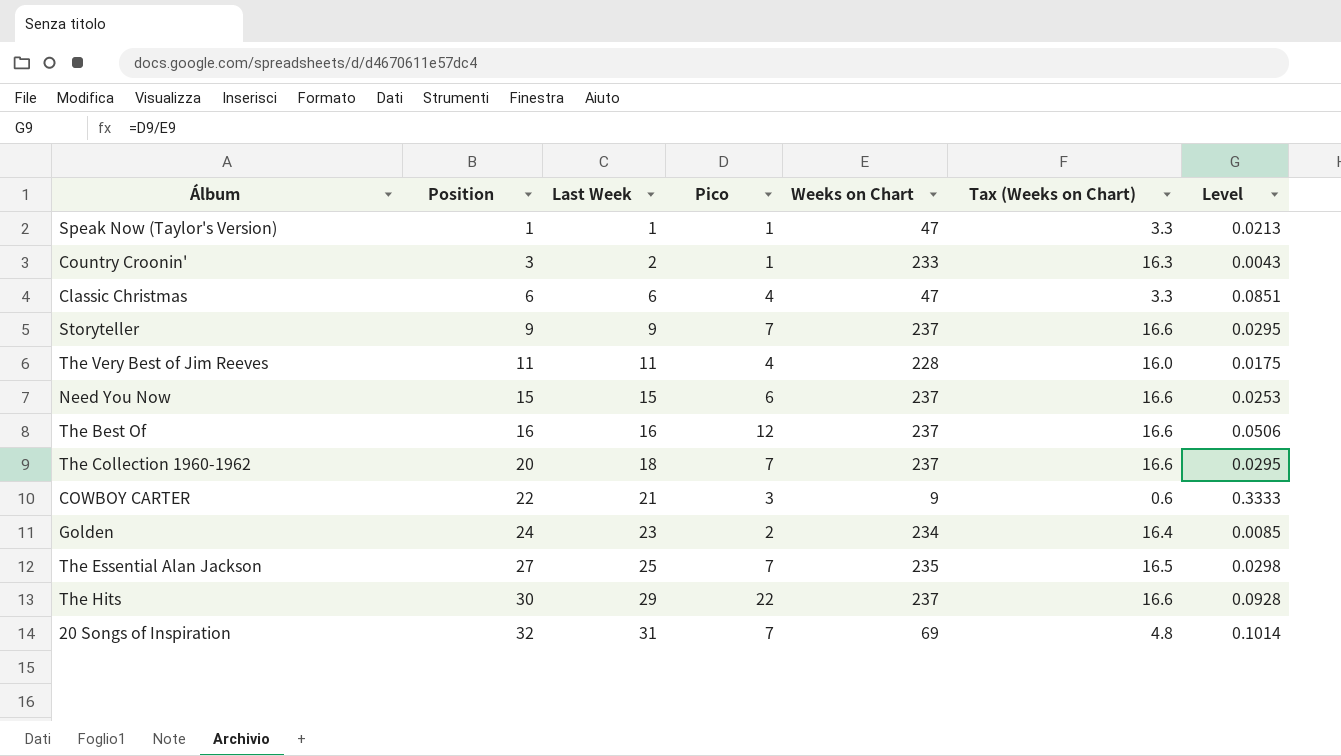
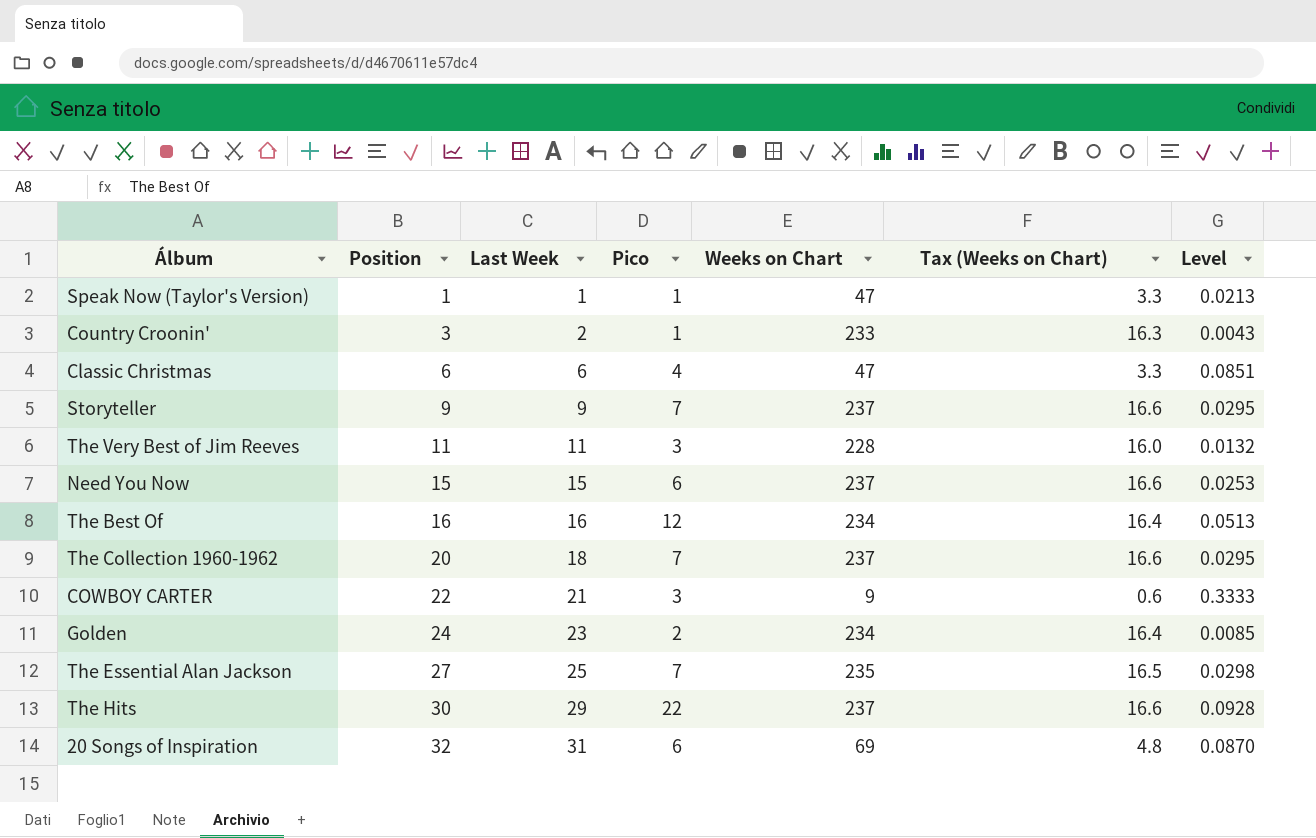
The Very Best of Jim Reeves | Pico: 4 -> 3
The Very Best of Jim Reeves | Level: 0.0175 -> 0.0132
The Best Of | Weeks on Chart: 237 -> 234
The Best Of | Tax (Weeks on Chart): 16.6 -> 16.4
The Best Of | Level: 0.0506 -> 0.0513
20 Songs of Inspiration | Pico: 7 -> 6
20 Songs of Inspiration | Level: 0.1014 -> 0.0870

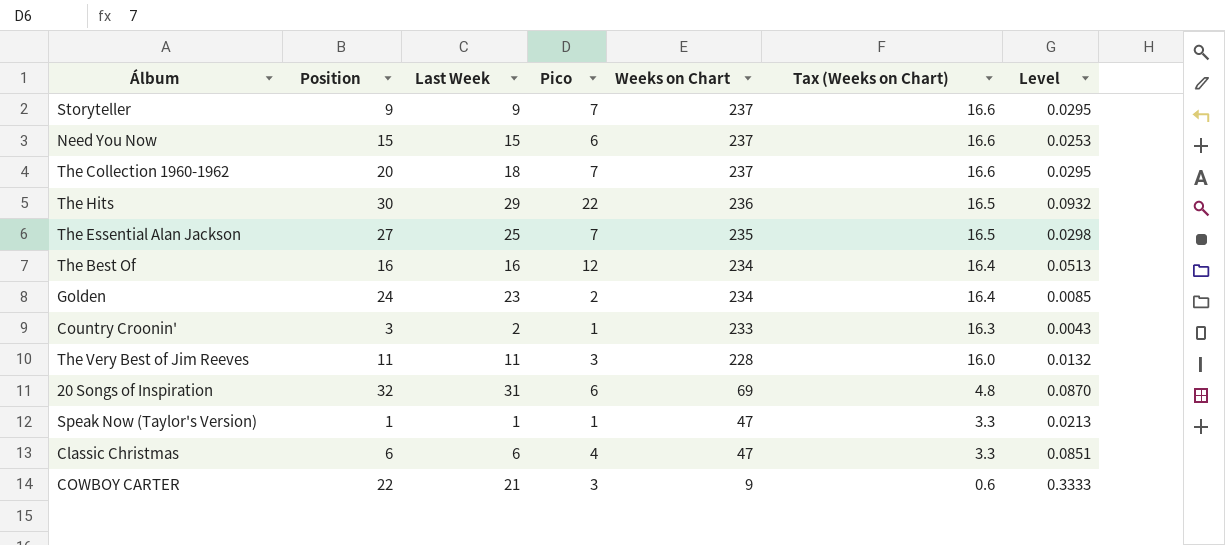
row order: Position ascending -> Weeks on Chart descending
The Hits | Weeks on Chart: 237 -> 236
The Hits | Tax (Weeks on Chart): 16.6 -> 16.5
The Hits | Level: 0.0928 -> 0.0932

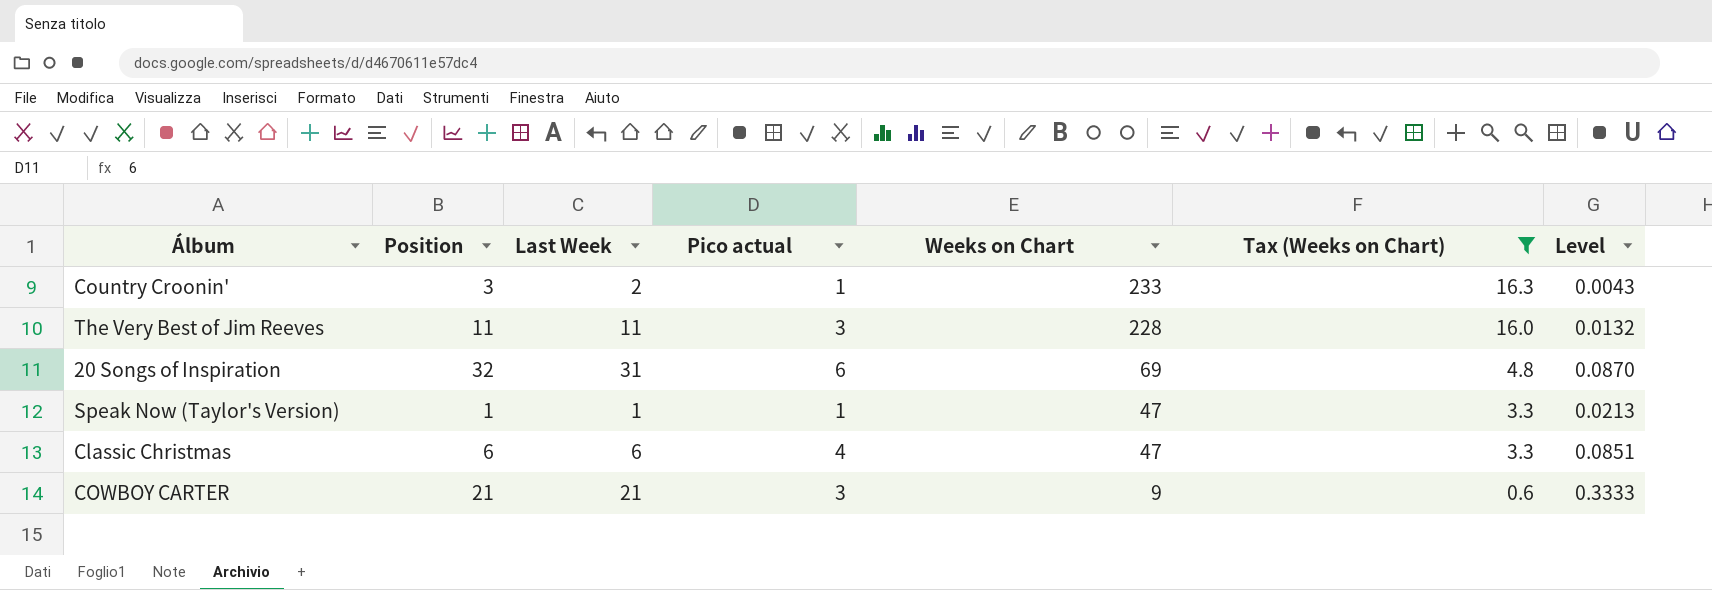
filter: none -> Tax (Weeks on Chart) <= 16.3
column name: Pico -> Pico actual
COWBOY CARTER | Position: 22 -> 21

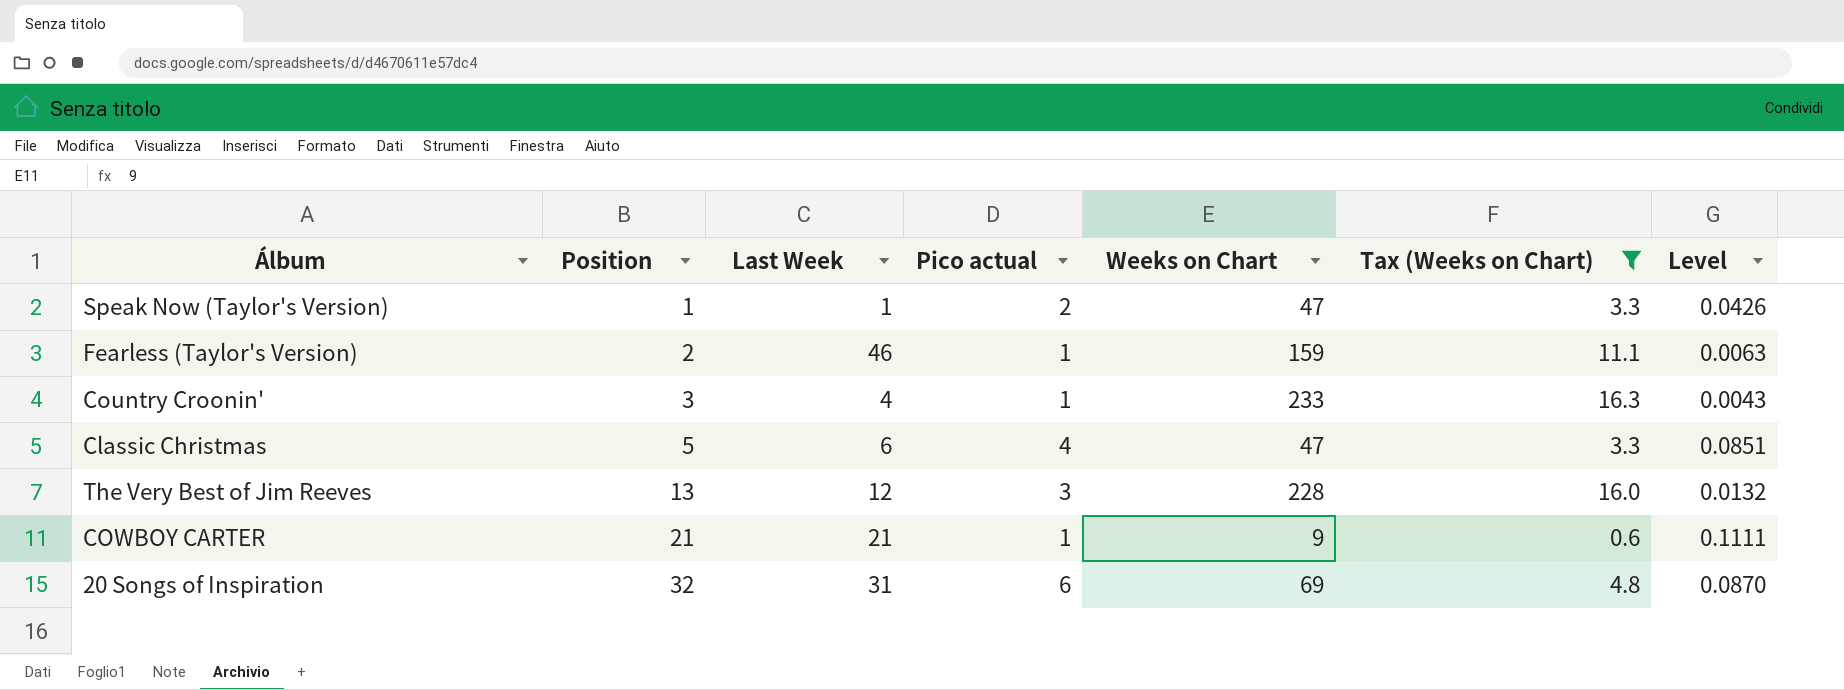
row order: Weeks on Chart descending -> Position ascending
Speak Now (Taylor's Version) | Pico actual: 1 -> 2
Speak Now (Taylor's Version) | Level: 0.0213 -> 0.0426
row Fearless (Taylor's Version): none -> 2 | 46 | 1 | 159 | 11.1 | 0.0063
Country Croonin' | Last Week: 2 -> 4
Classic Christmas | Position: 6 -> 5
The Very Best of Jim Reeves | Position: 11 -> 13
The Very Best of Jim Reeves | Last Week: 11 -> 12
COWBOY CARTER | Pico actual: 3 -> 1
COWBOY CARTER | Level: 0.3333 -> 0.1111

